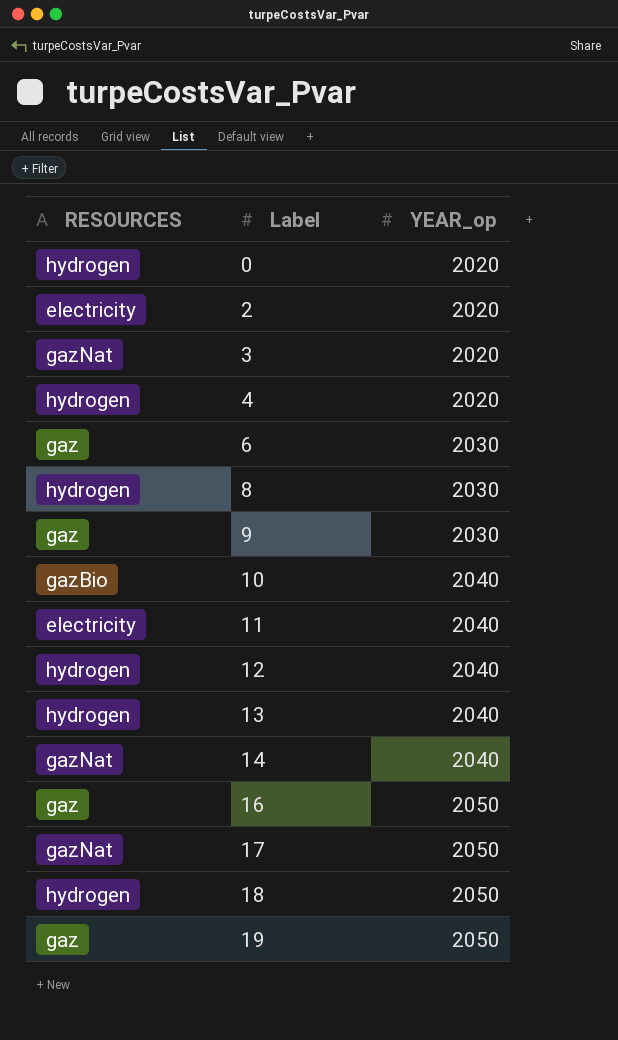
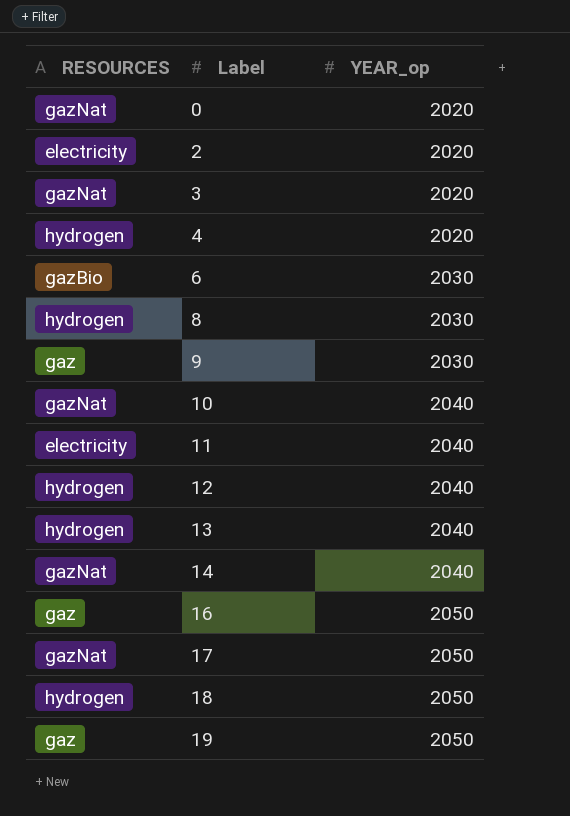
0 | RESOURCES: hydrogen -> gazNat
6 | RESOURCES: gaz -> gazBio
10 | RESOURCES: gazBio -> gazNat

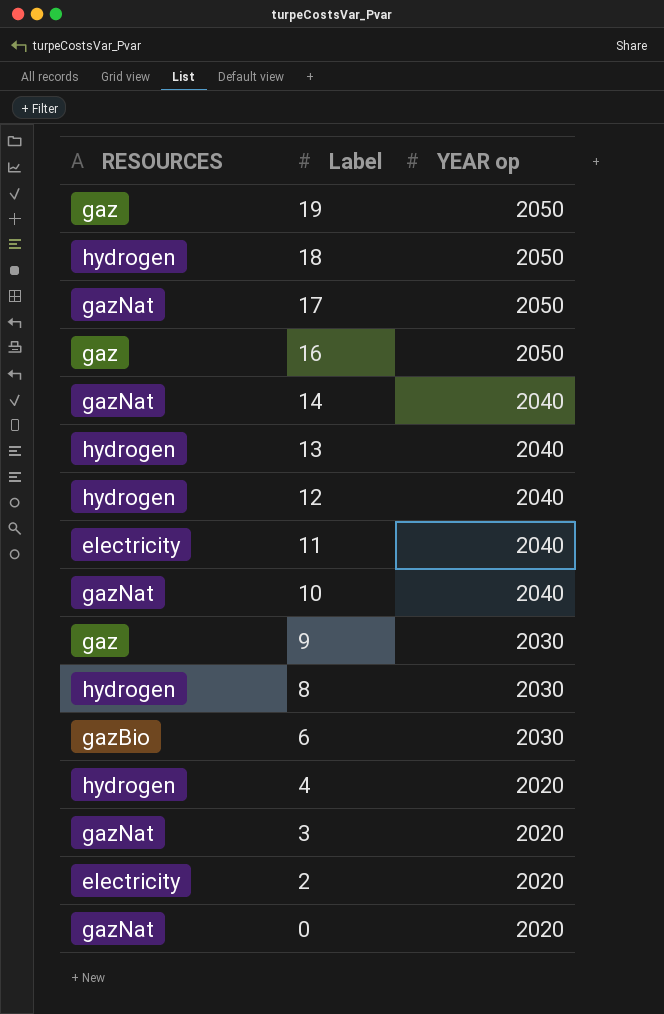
row order: Label ascending -> Label descending
column name: YEAR_op -> YEAR op

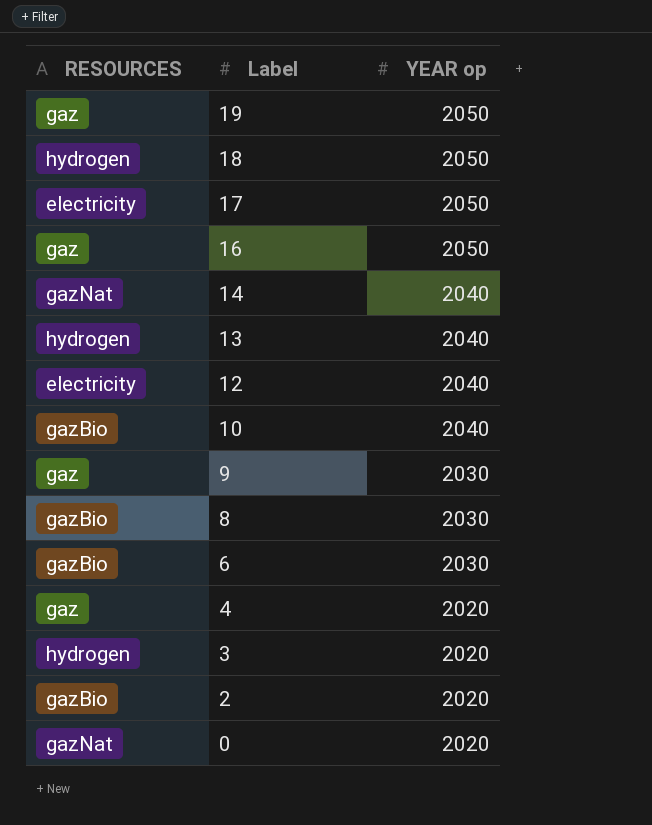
row 11: electricity | 2040 -> none
17 | RESOURCES: gazNat -> electricity
12 | RESOURCES: hydrogen -> electricity
10 | RESOURCES: gazNat -> gazBio
8 | RESOURCES: hydrogen -> gazBio
4 | RESOURCES: hydrogen -> gaz
3 | RESOURCES: gazNat -> hydrogen
2 | RESOURCES: electricity -> gazBio

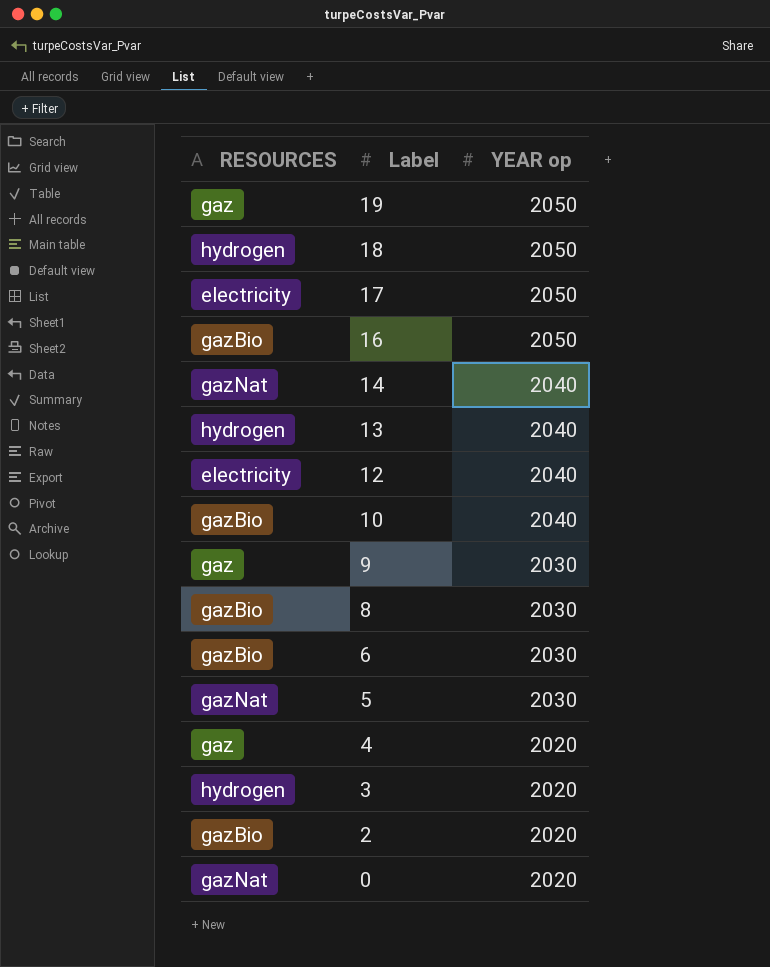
16 | RESOURCES: gaz -> gazBio
row 5: none -> gazNat | 2030

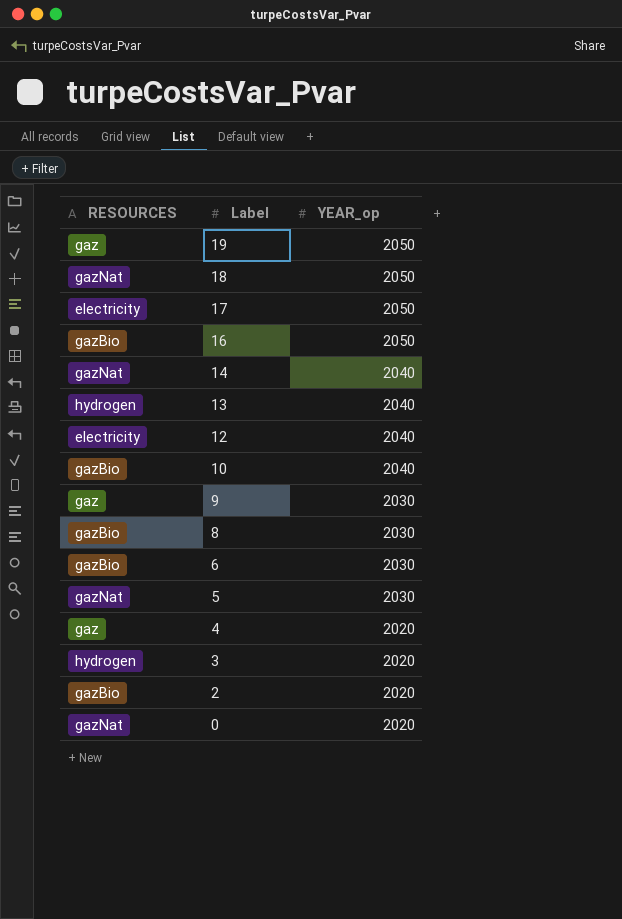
column name: YEAR op -> YEAR_op
18 | RESOURCES: hydrogen -> gazNat

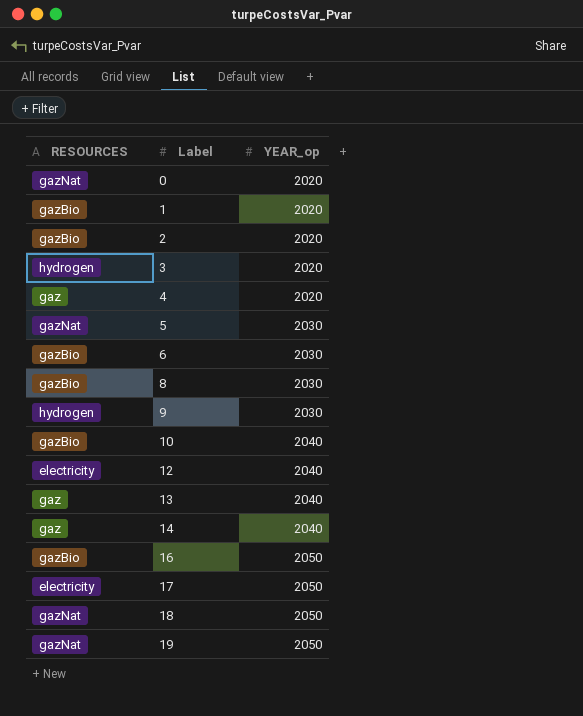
row order: Label descending -> Label ascending
row 1: none -> gazBio | 2020
9 | RESOURCES: gaz -> hydrogen
13 | RESOURCES: hydrogen -> gaz
14 | RESOURCES: gazNat -> gaz
19 | RESOURCES: gaz -> gazNat

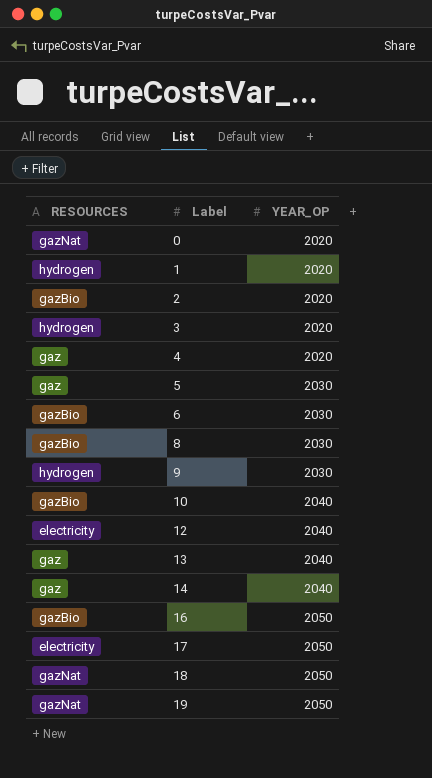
column name: YEAR_op -> YEAR_OP
1 | RESOURCES: gazBio -> hydrogen
5 | RESOURCES: gazNat -> gaz

